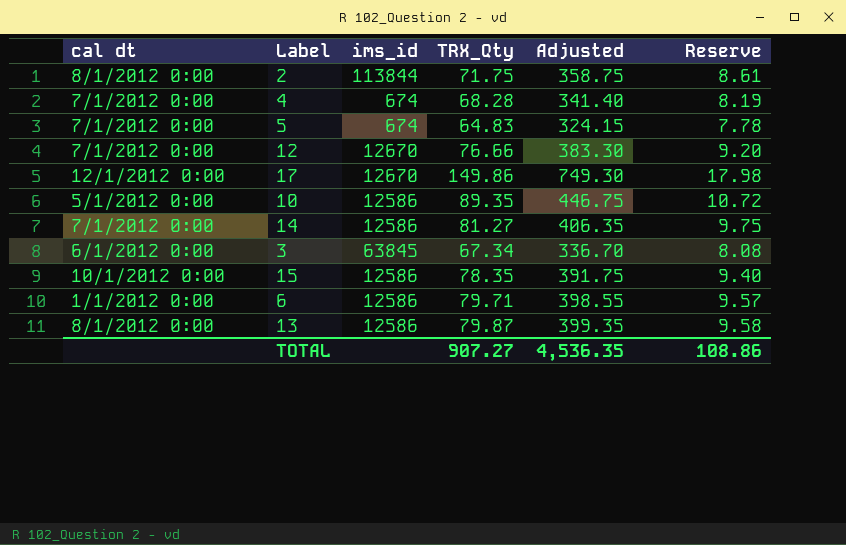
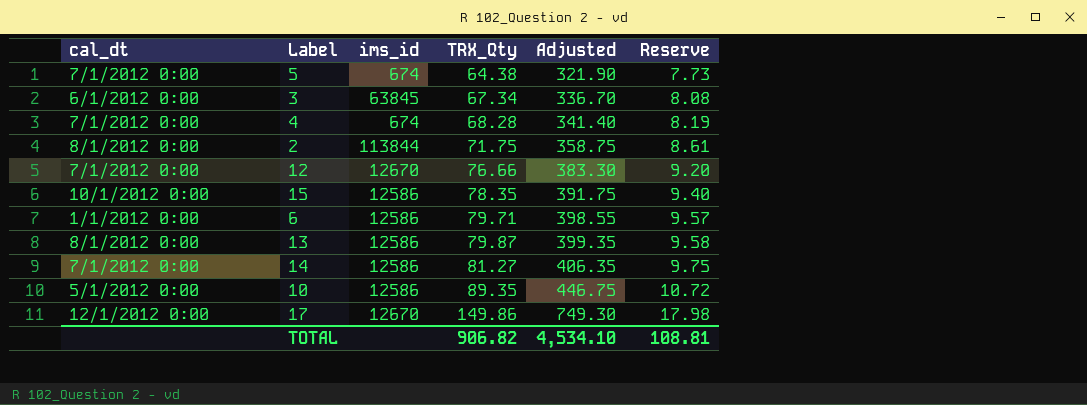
row order: none -> TRX_Qty ascending
column name: cal dt -> cal_dt
5 | TRX_Qty: 64.83 -> 64.38
5 | Adjusted: 324.15 -> 321.90
5 | Reserve: 7.78 -> 7.73
TOTAL | TRX_Qty: 907.27 -> 906.82
TOTAL | Adjusted: 4,536.35 -> 4,534.10
TOTAL | Reserve: 108.86 -> 108.81

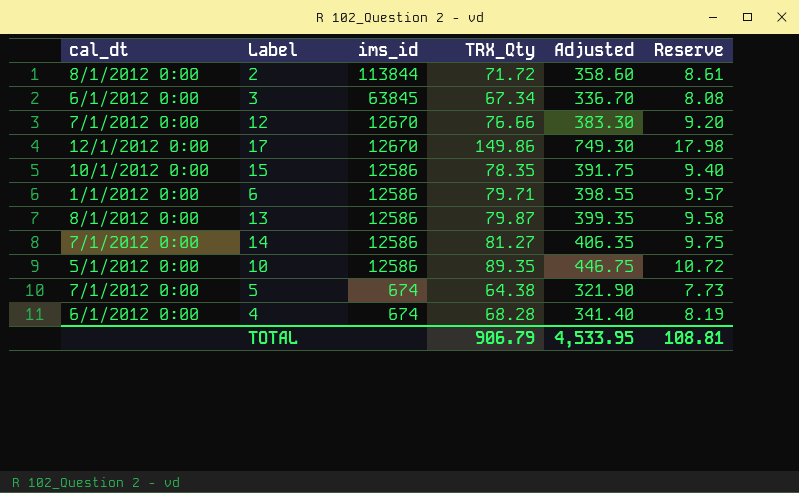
row order: TRX_Qty ascending -> ims_id descending
2 | TRX_Qty: 71.75 -> 71.72
2 | Adjusted: 358.75 -> 358.60
4 | cal_dt: 7/1/2012 0:00 -> 6/1/2012 0:00
TOTAL | TRX_Qty: 906.82 -> 906.79
TOTAL | Adjusted: 4,534.10 -> 4,533.95

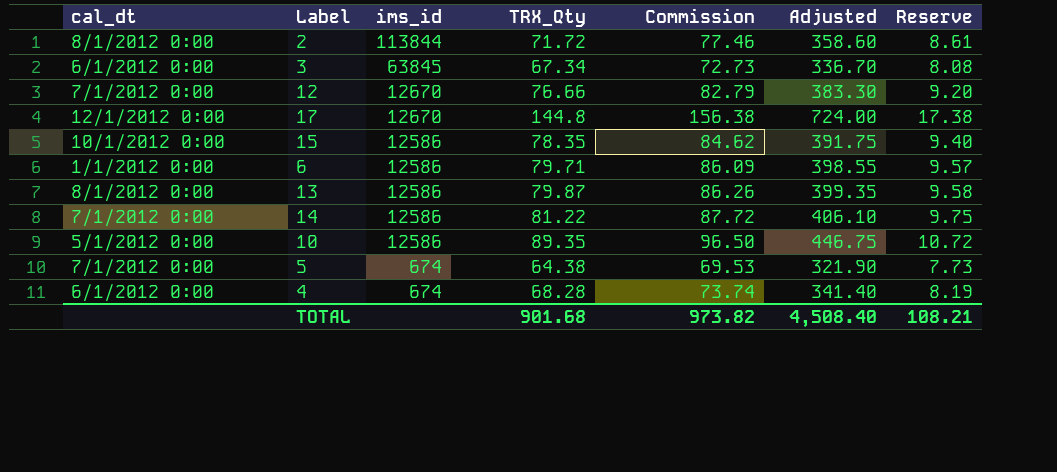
column Commission | formula: none -> [TRX_Qty] * 1.08
17 | TRX_Qty: 149.86 -> 144.8
17 | Adjusted: 749.30 -> 724.00
17 | Reserve: 17.98 -> 17.38
14 | TRX_Qty: 81.27 -> 81.22
14 | Adjusted: 406.35 -> 406.10
TOTAL | TRX_Qty: 906.79 -> 901.68
TOTAL | Adjusted: 4,533.95 -> 4,508.40
TOTAL | Reserve: 108.81 -> 108.21

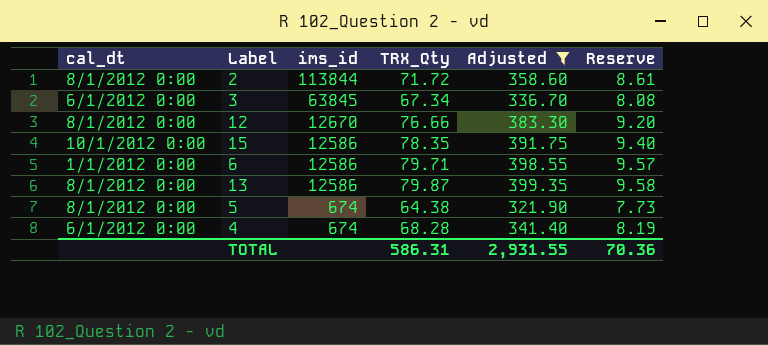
filter: none -> Adjusted <= 399.35
column Commission | formula: [TRX_Qty] * 1.08 -> none
12 | cal_dt: 7/1/2012 0:00 -> 8/1/2012 0:00
5 | cal_dt: 7/1/2012 0:00 -> 8/1/2012 0:00
TOTAL | TRX_Qty: 901.68 -> 586.31
TOTAL | Adjusted: 4,508.40 -> 2,931.55
TOTAL | Reserve: 108.21 -> 70.36

